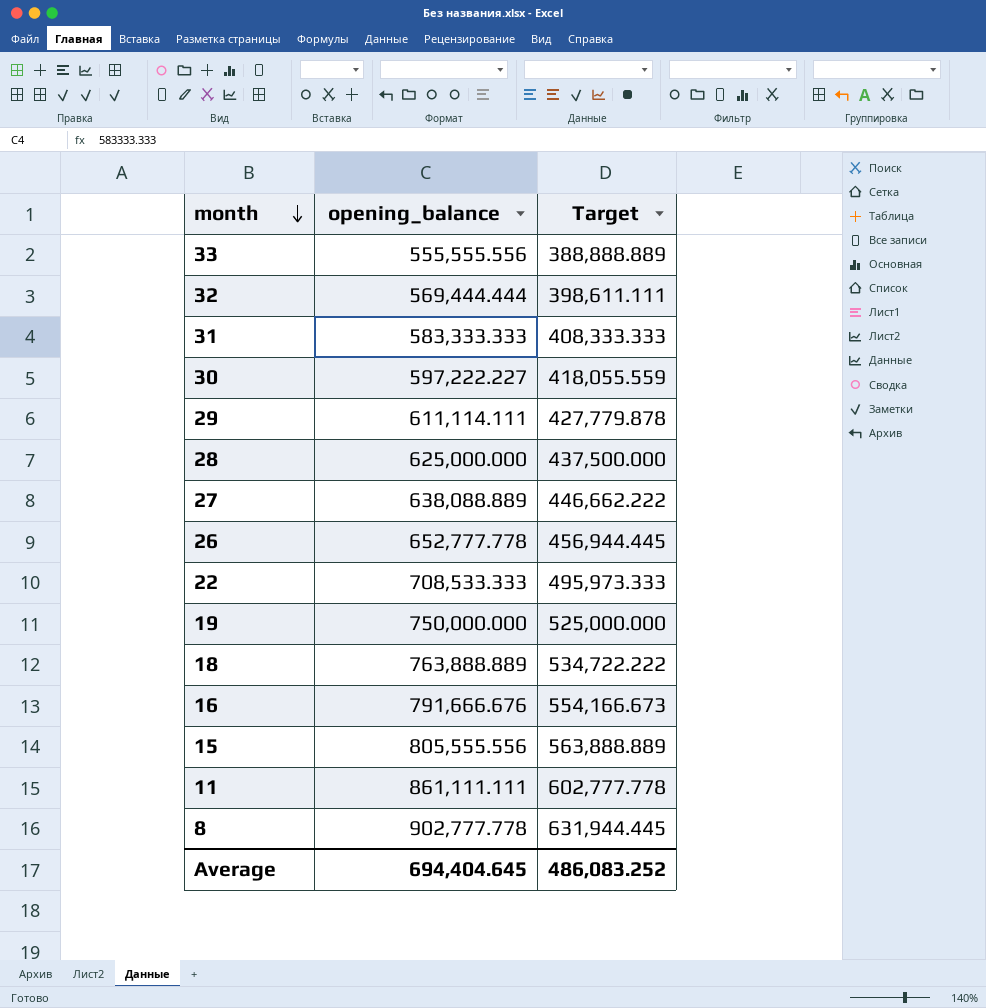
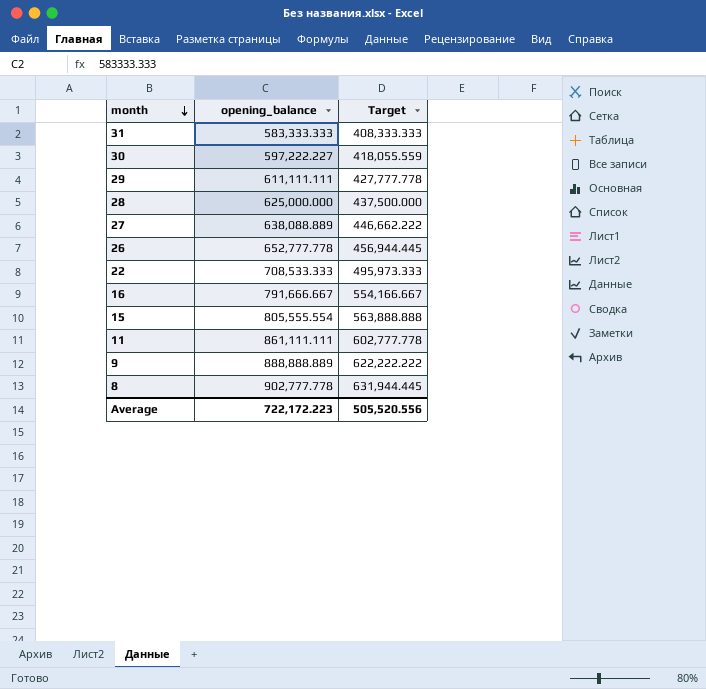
row 33: 555,555.556 | 388,888.889 -> none
row 32: 569,444.444 | 398,611.111 -> none
row 19: 750,000.000 | 525,000.000 -> none
row 18: 763,888.889 | 534,722.222 -> none
29 | opening_balance: 611,114.111 -> 611,111.111
29 | Target: 427,779.878 -> 427,777.778
16 | opening_balance: 791,666.676 -> 791,666.667
16 | Target: 554,166.673 -> 554,166.667
15 | opening_balance: 805,555.556 -> 805,555.554
15 | Target: 563,888.889 -> 563,888.888
row 9: none -> 888,888.889 | 622,222.222
Average | opening_balance: 694,404.645 -> 722,172.223
Average | Target: 486,083.252 -> 505,520.556

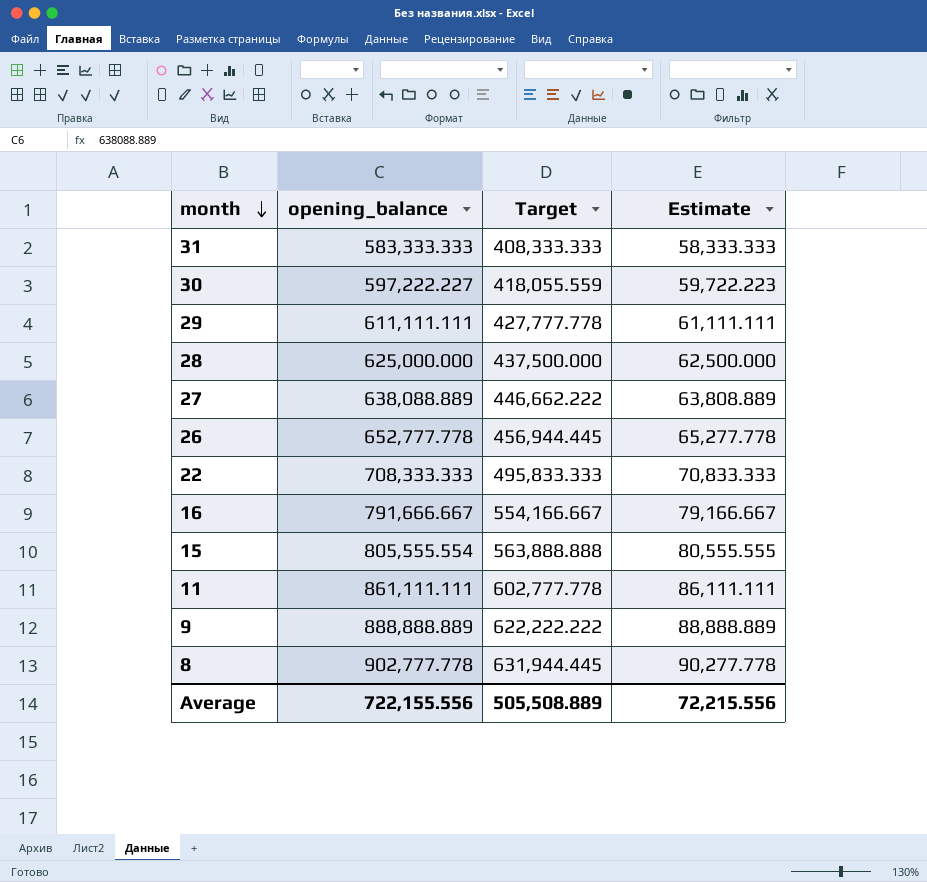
column Estimate | formula: none -> [opening_balance] * 0.1
22 | opening_balance: 708,533.333 -> 708,333.333
22 | Target: 495,973.333 -> 495,833.333
Average | opening_balance: 722,172.223 -> 722,155.556
Average | Target: 505,520.556 -> 505,508.889

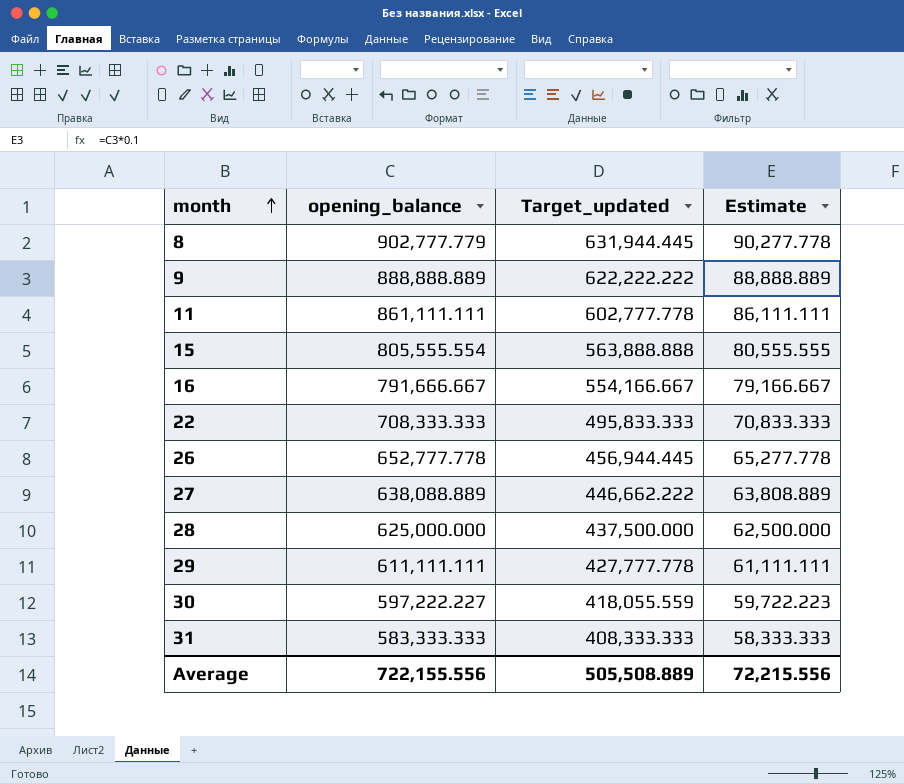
row order: month descending -> month ascending
column name: Target -> Target_updated
8 | opening_balance: 902,777.778 -> 902,777.779

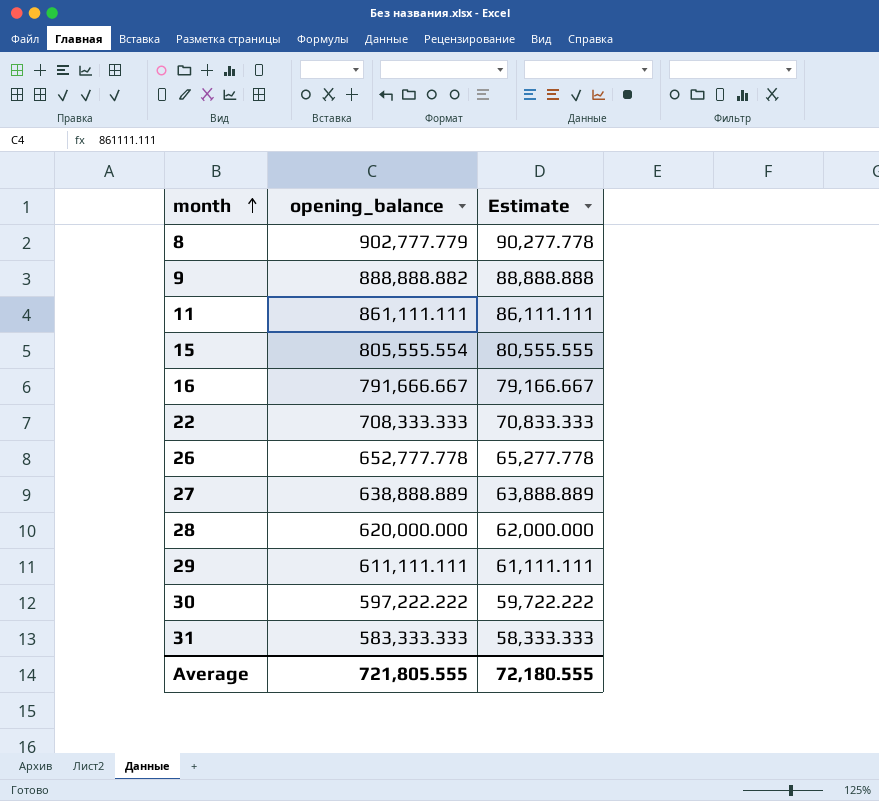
column Target_updated | formula: [opening_balance] * 0.7 -> none
9 | opening_balance: 888,888.889 -> 888,888.882
9 | Estimate: 88,888.889 -> 88,888.888
27 | opening_balance: 638,088.889 -> 638,888.889
27 | Estimate: 63,808.889 -> 63,888.889
28 | opening_balance: 625,000.000 -> 620,000.000
28 | Estimate: 62,500.000 -> 62,000.000
30 | opening_balance: 597,222.227 -> 597,222.222
30 | Estimate: 59,722.223 -> 59,722.222
Average | opening_balance: 722,155.556 -> 721,805.555
Average | Estimate: 72,215.556 -> 72,180.555

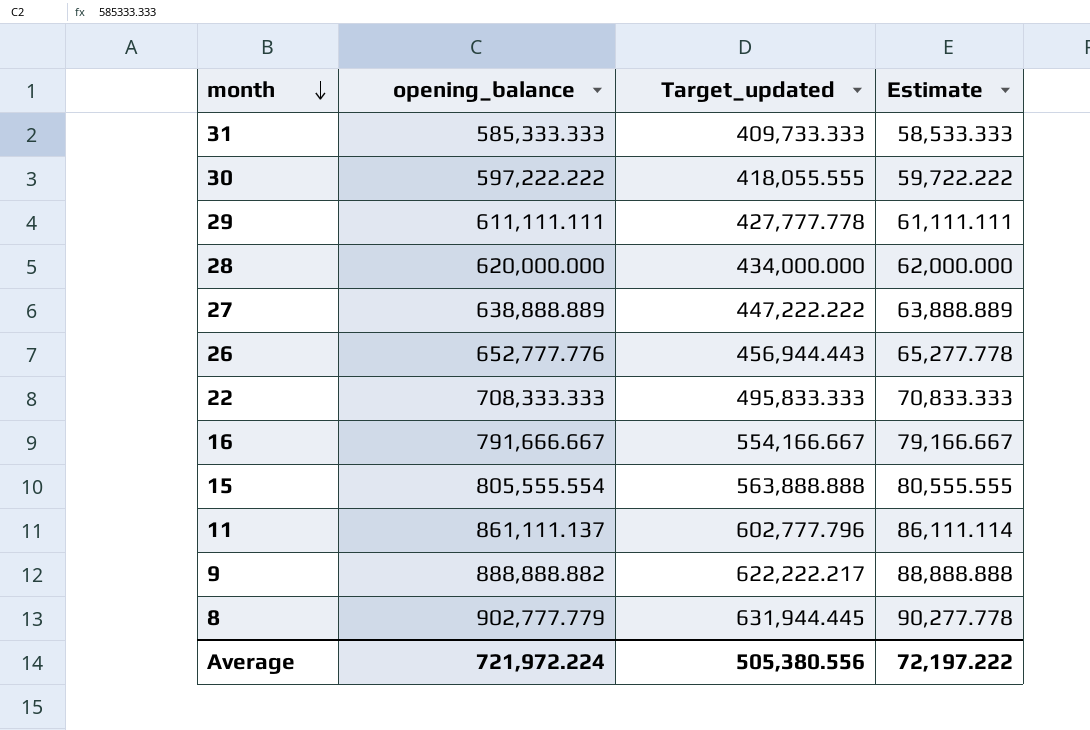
row order: month ascending -> month descending
column Target_updated | formula: none -> [opening_balance] * 0.7
31 | opening_balance: 583,333.333 -> 585,333.333
31 | Estimate: 58,333.333 -> 58,533.333
26 | opening_balance: 652,777.778 -> 652,777.776
11 | opening_balance: 861,111.111 -> 861,111.137
11 | Estimate: 86,111.111 -> 86,111.114
Average | opening_balance: 721,805.555 -> 721,972.224
Average | Estimate: 72,180.555 -> 72,197.222

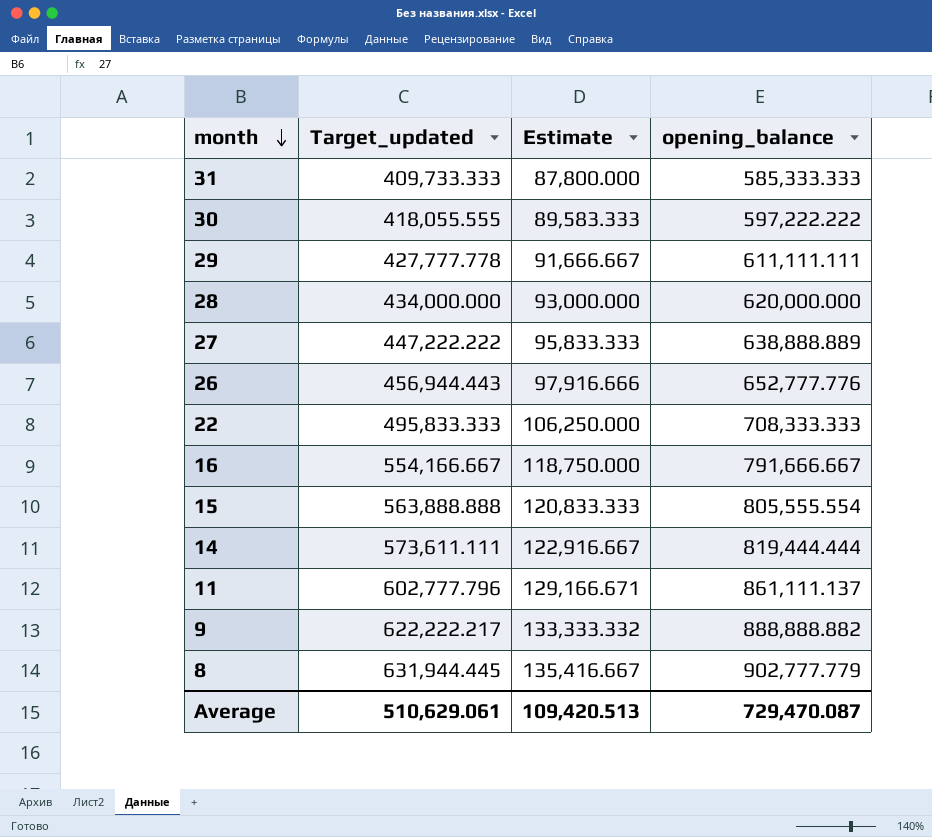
column Estimate | formula: [opening_balance] * 0.1 -> [opening_balance] * 0.15
column opening_balance | position: 2 -> 4
row 14: none -> 573,611.111 | 122,916.667 | 819,444.444
Average | Target_updated: 505,380.556 -> 510,629.061
Average | Estimate: 72,197.222 -> 109,420.513
Average | opening_balance: 721,972.224 -> 729,470.087

